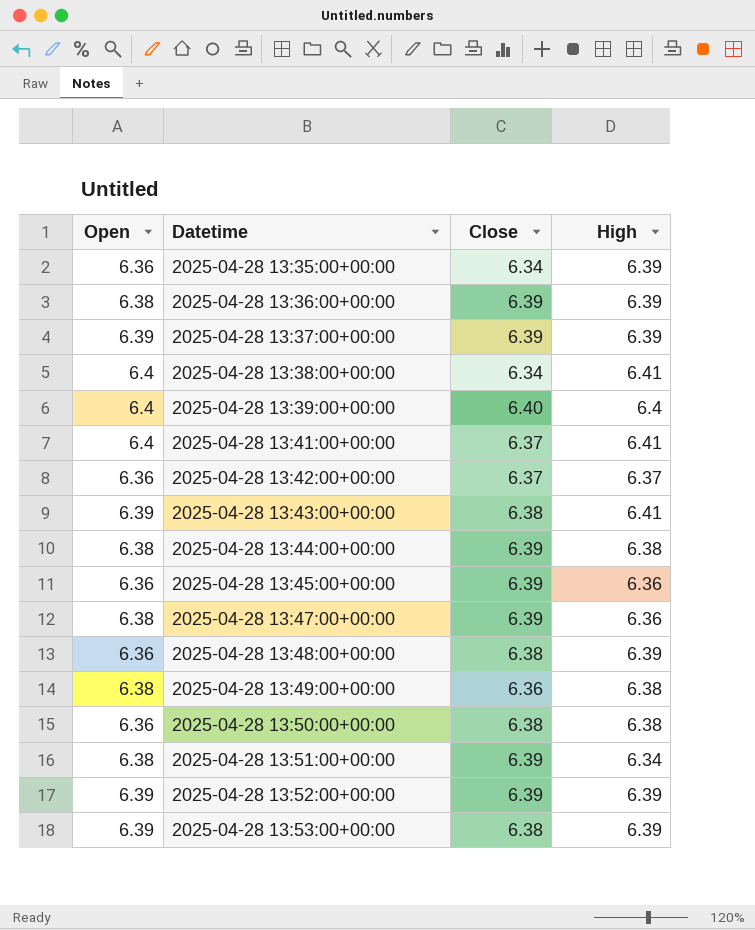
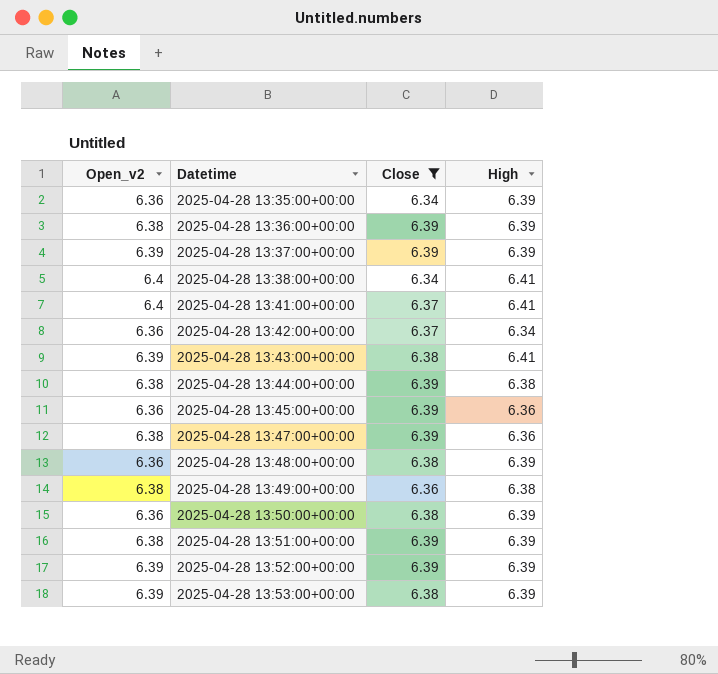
filter: none -> Close != 6.40
column name: Open -> Open_v2
2025-04-28 13:42:00+00:00 | High: 6.37 -> 6.34
2025-04-28 13:50:00+00:00 | High: 6.38 -> 6.39
2025-04-28 13:51:00+00:00 | High: 6.34 -> 6.39

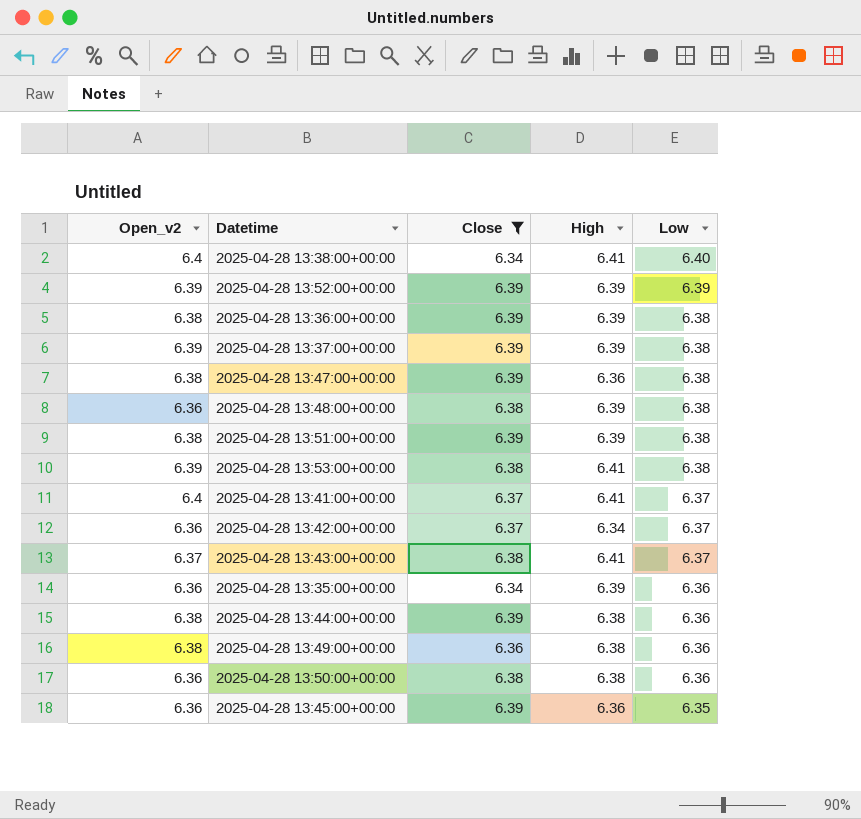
row order: Datetime ascending -> Low descending
column Low | position: none -> 5
2025-04-28 13:53:00+00:00 | High: 6.39 -> 6.41
2025-04-28 13:43:00+00:00 | Open_v2: 6.39 -> 6.37
2025-04-28 13:50:00+00:00 | High: 6.39 -> 6.38

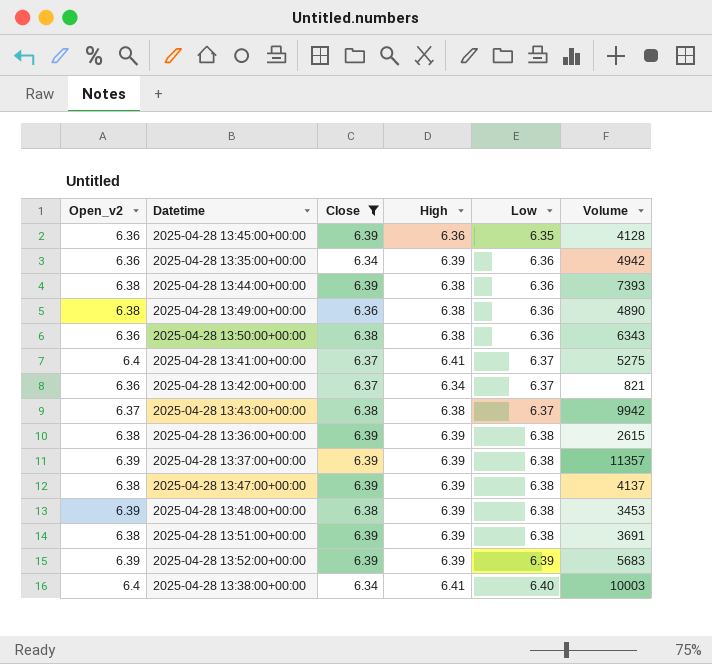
row order: Low descending -> Low ascending
column Volume | position: none -> 6
row 2025-04-28 13:53:00+00:00: 6.39 | 6.38 | 6.41 | 6.38 -> none
2025-04-28 13:43:00+00:00 | High: 6.41 -> 6.38
2025-04-28 13:47:00+00:00 | High: 6.36 -> 6.39
2025-04-28 13:48:00+00:00 | Open_v2: 6.36 -> 6.39

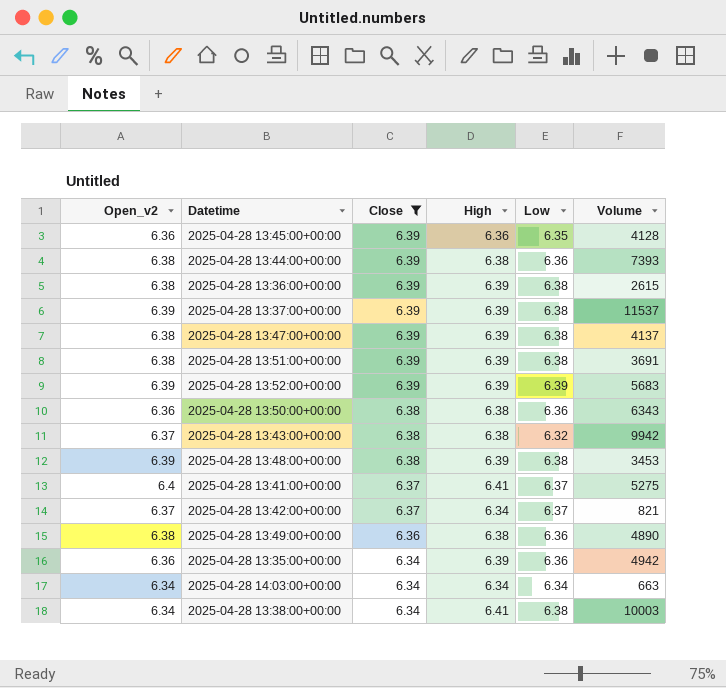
row order: Low ascending -> Close descending
2025-04-28 13:37:00+00:00 | Volume: 11357 -> 11537
2025-04-28 13:43:00+00:00 | Low: 6.37 -> 6.32
2025-04-28 13:42:00+00:00 | Open_v2: 6.36 -> 6.37
row 2025-04-28 14:03:00+00:00: none -> 6.34 | 6.34 | 6.34 | 6.34 | 663
2025-04-28 13:38:00+00:00 | Open_v2: 6.4 -> 6.34
2025-04-28 13:38:00+00:00 | Low: 6.40 -> 6.38

